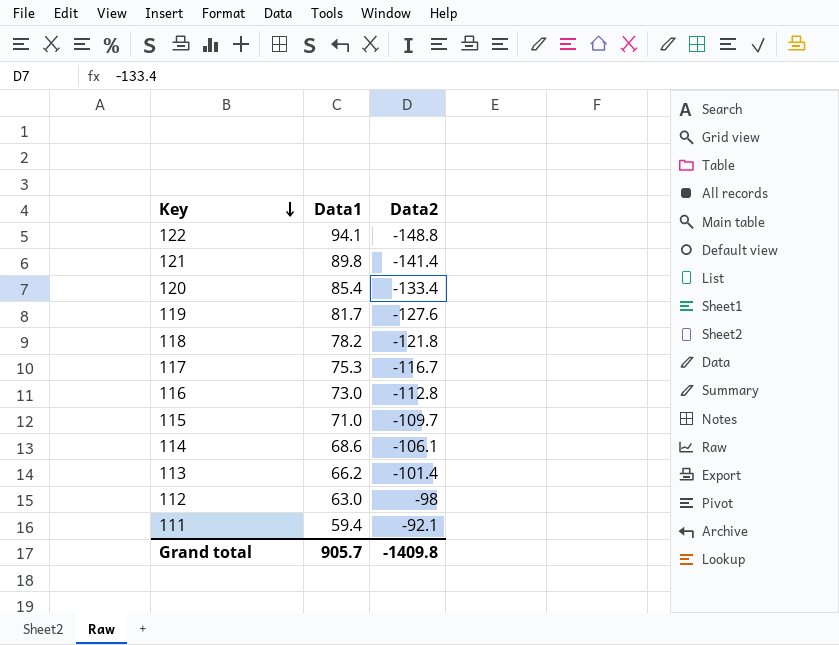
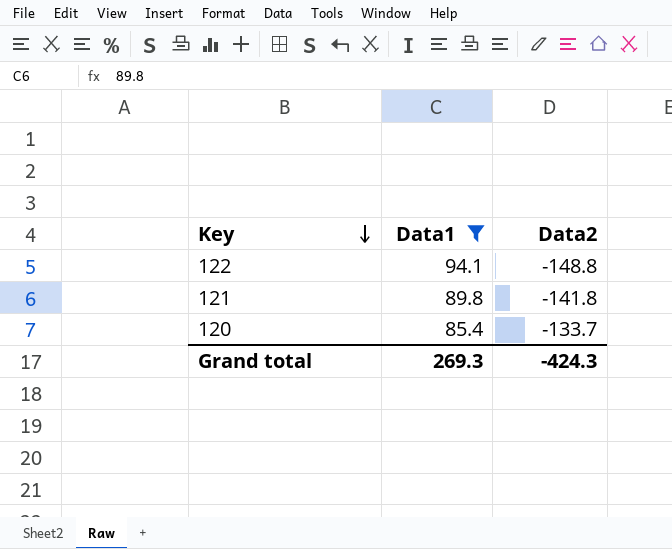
filter: none -> Data1 >= 85.4
121 | Data2: -141.4 -> -141.8
120 | Data2: -133.4 -> -133.7
Grand total | Data1: 905.7 -> 269.3
Grand total | Data2: -1409.8 -> -424.3

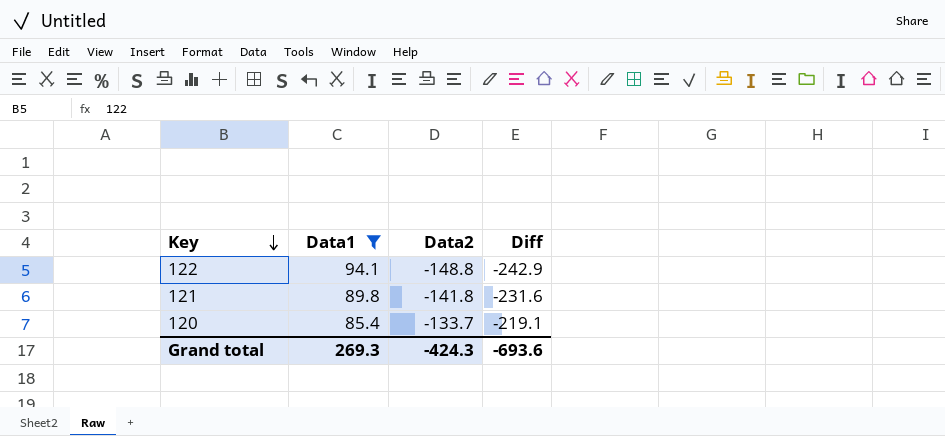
column Diff | formula: none -> [Data2] - [Data1]

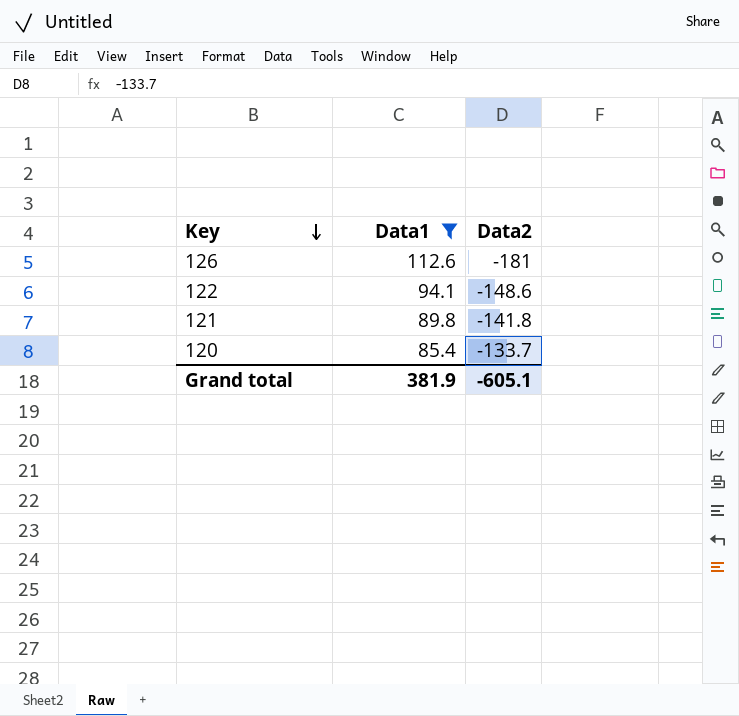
column Diff | formula: [Data2] - [Data1] -> none
row 126: none -> 112.6 | -181
122 | Data2: -148.8 -> -148.6
Grand total | Data1: 269.3 -> 381.9
Grand total | Data2: -424.3 -> -605.1

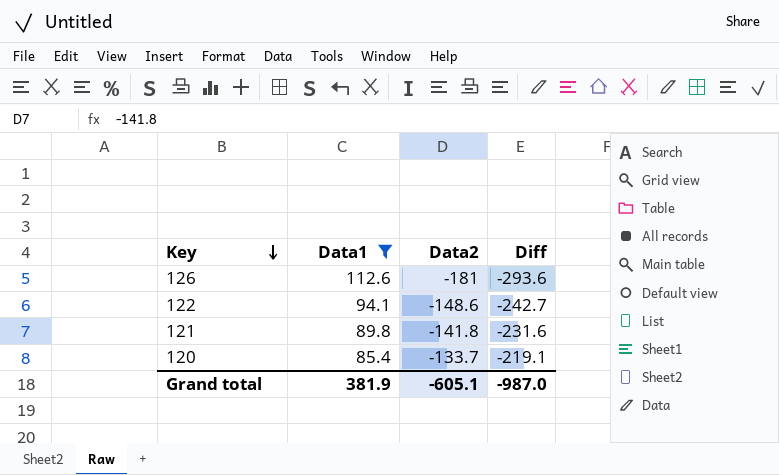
column Diff | formula: none -> [Data2] - [Data1]

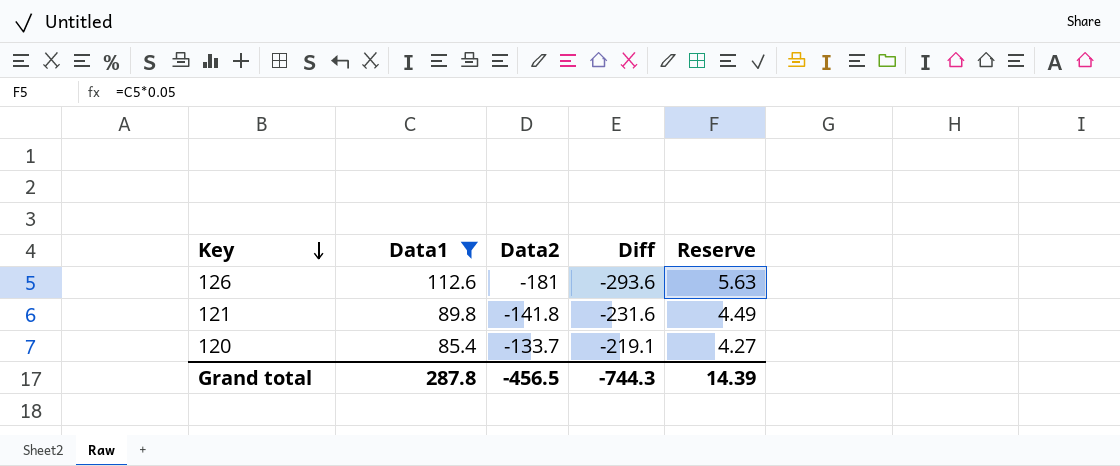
column Reserve | formula: none -> [Data1] * 0.05
row 122: 94.1 | -148.6 | -242.7 -> none
Grand total | Data1: 381.9 -> 287.8
Grand total | Data2: -605.1 -> -456.5
Grand total | Diff: -987.0 -> -744.3

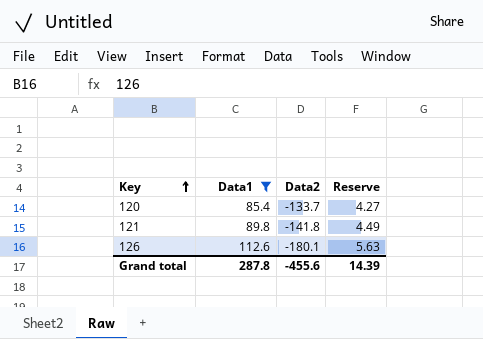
row order: Key descending -> Key ascending
column Diff | formula: [Data2] - [Data1] -> none
126 | Data2: -181 -> -180.1
Grand total | Data2: -456.5 -> -455.6

